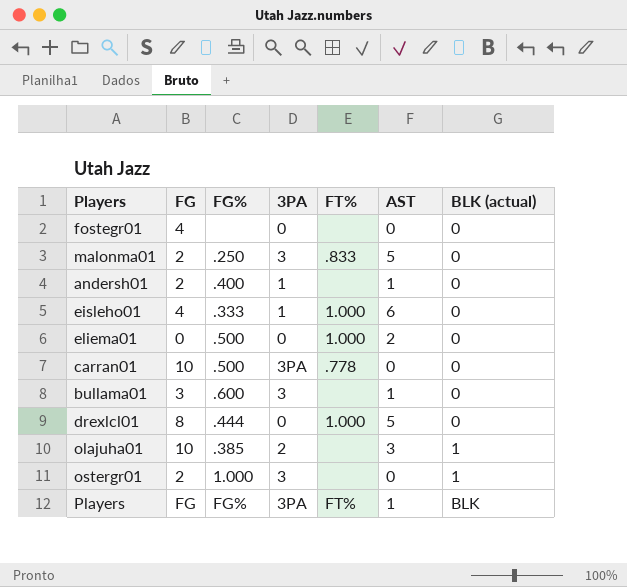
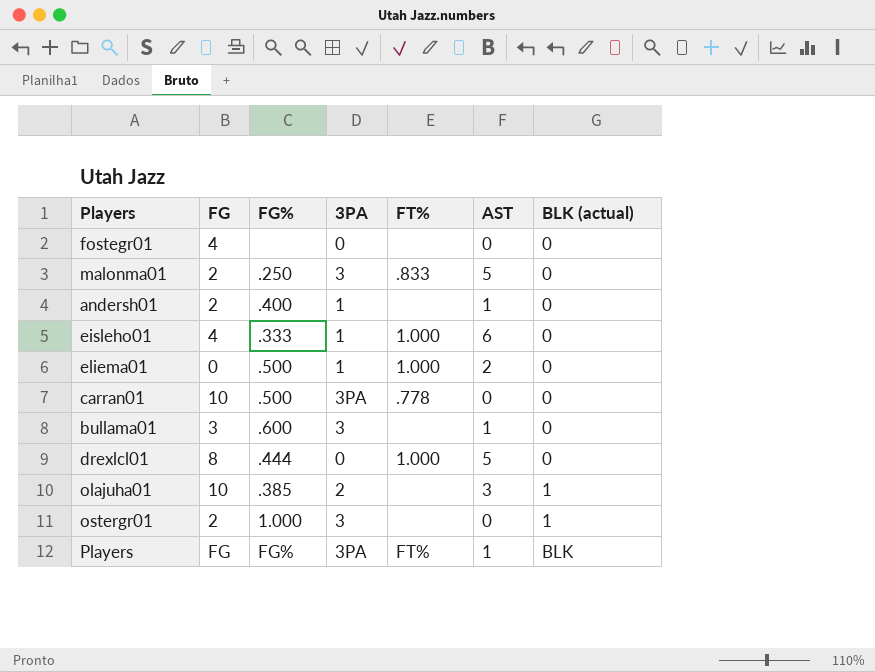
eliema01 | 3PA: 0 -> 1

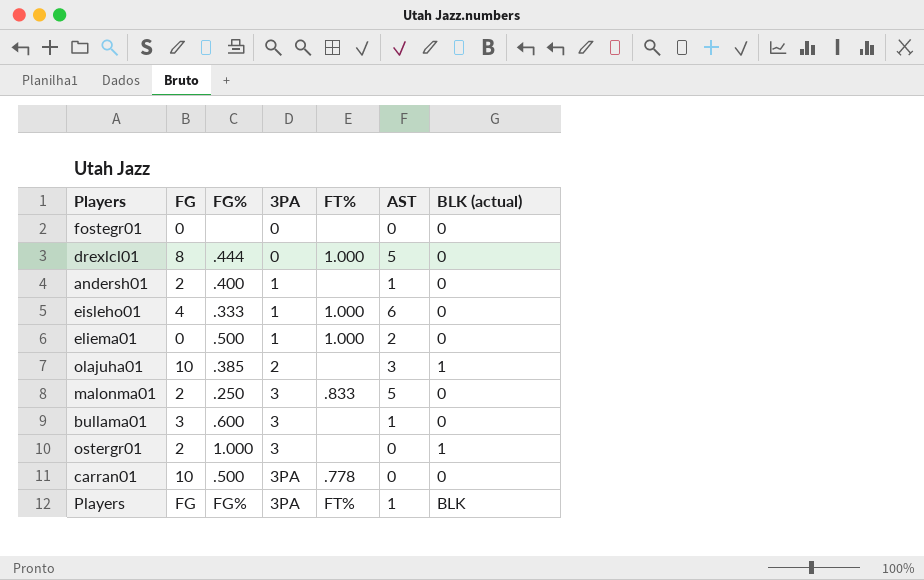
row order: BLK (actual) ascending -> 3PA ascending
fostegr01 | FG: 4 -> 0

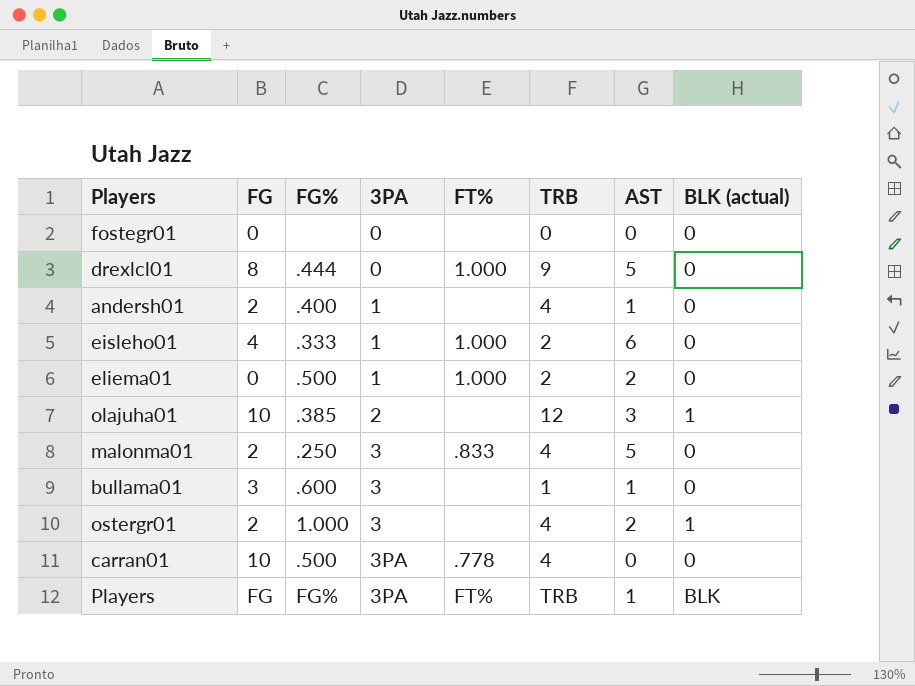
column TRB | position: none -> 6
ostergr01 | AST: 0 -> 2

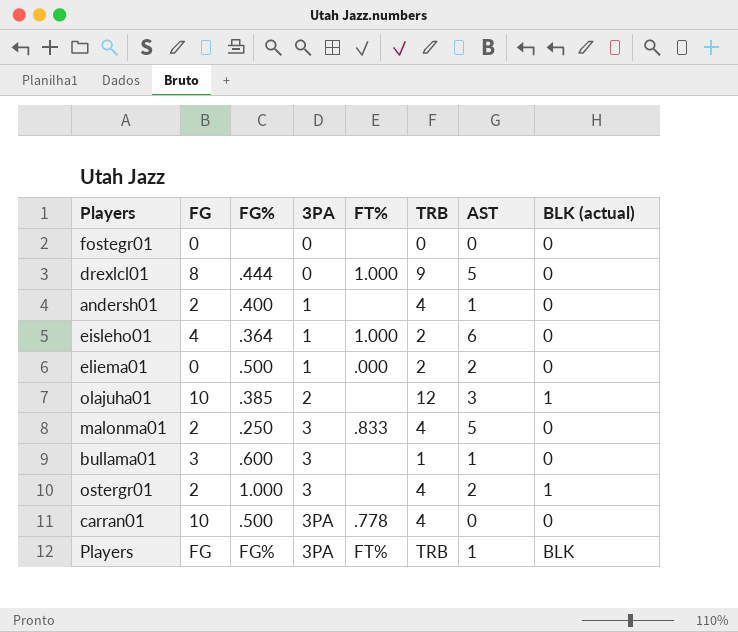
eisleho01 | FG%: .333 -> .364
eliema01 | FT%: 1.000 -> .000

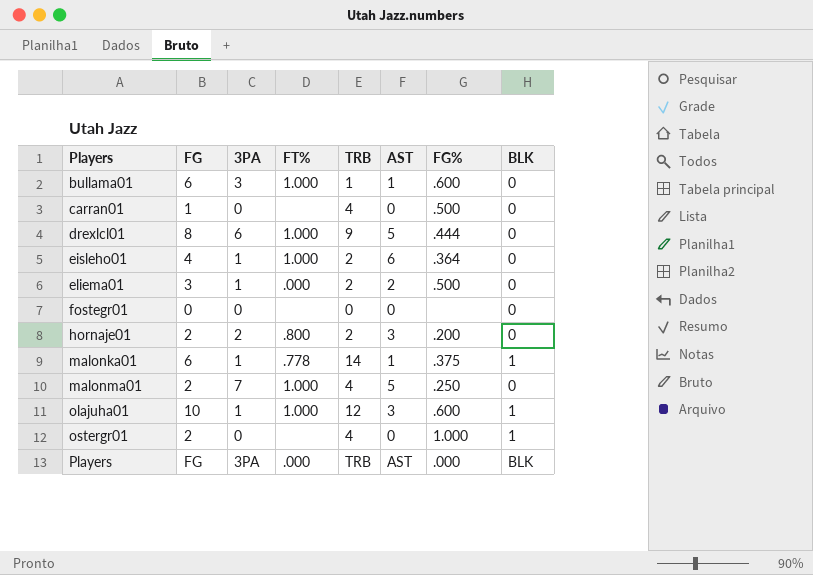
row order: 3PA ascending -> Players ascending
column FG% | position: 3 -> 7
column name: BLK (actual) -> BLK
row andersh01: 2 | .400 | 1 | none | 4 | 1 | 0 -> none
bullama01 | FG: 3 -> 6
bullama01 | FT%: none -> 1.000
carran01 | FG: 10 -> 1
carran01 | 3PA: 3PA -> 0
carran01 | FT%: .778 -> none
drexlcl01 | 3PA: 0 -> 6
eliema01 | FG: 0 -> 3
row hornaje01: none -> 2 | 2 | .800 | 2 | 3 | .200 | 0
row malonka01: none -> 6 | 1 | .778 | 14 | 1 | .375 | 1
malonma01 | 3PA: 3 -> 7
malonma01 | FT%: .833 -> 1.000
olajuha01 | 3PA: 2 -> 1
olajuha01 | FT%: none -> 1.000
olajuha01 | FG%: .385 -> .600
ostergr01 | 3PA: 3 -> 0
ostergr01 | AST: 2 -> 0
Players | FT%: FT% -> .000
Players | AST: 1 -> AST
Players | FG%: FG% -> .000

